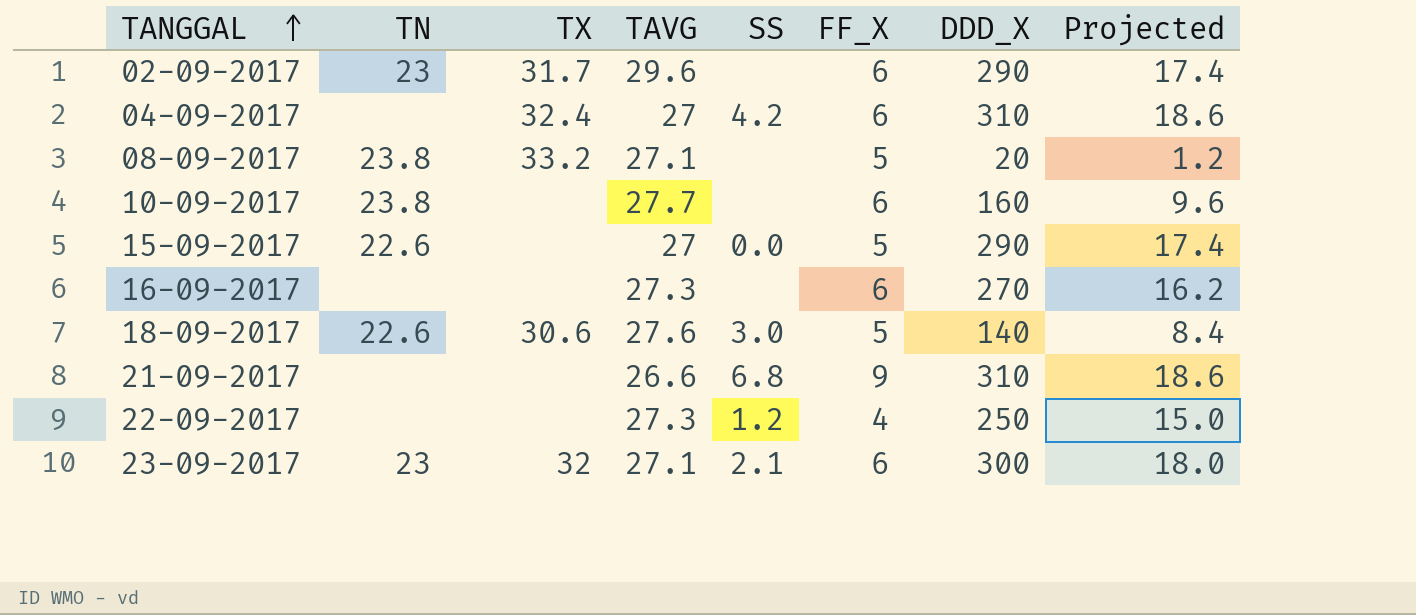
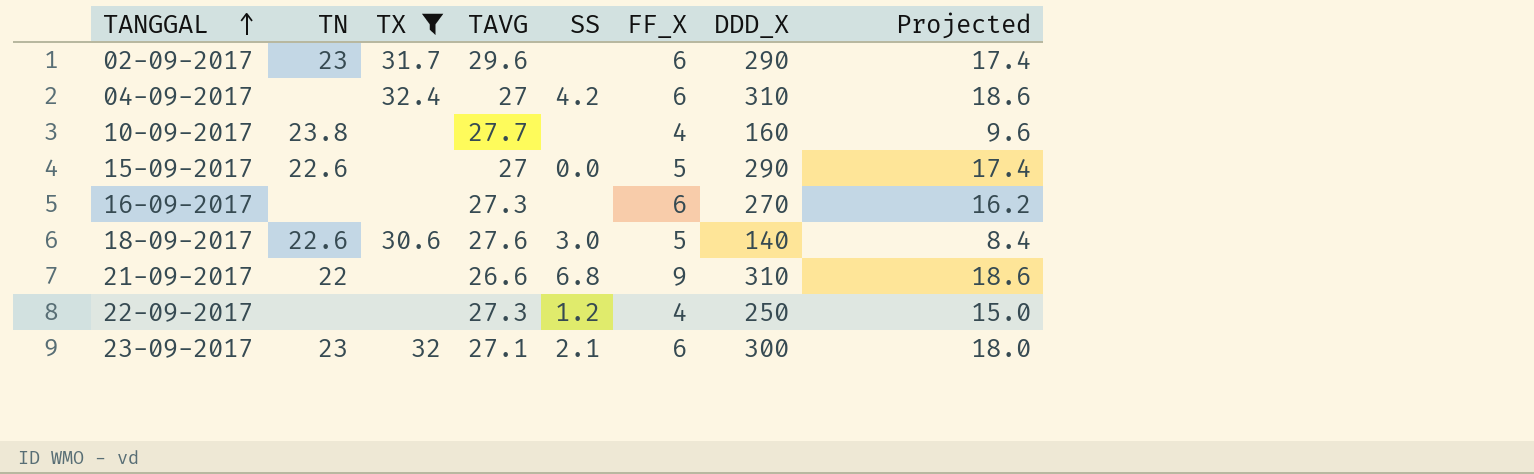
filter: none -> TX != 33.2
10-09-2017 | FF_X: 6 -> 4
21-09-2017 | TN: none -> 22

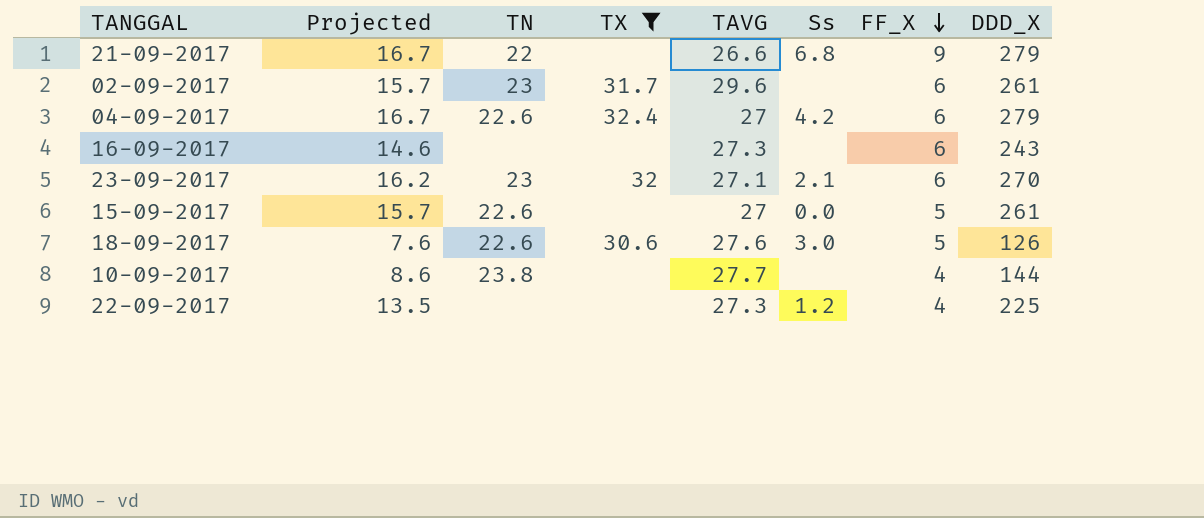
row order: TANGGAL ascending -> FF_X descending
column Projected | position: 8 -> 2
column name: SS -> Ss
21-09-2017 | Projected: 18.6 -> 16.7
21-09-2017 | DDD_X: 310 -> 279
02-09-2017 | Projected: 17.4 -> 15.7
02-09-2017 | DDD_X: 290 -> 261
04-09-2017 | Projected: 18.6 -> 16.7
04-09-2017 | TN: none -> 22.6
04-09-2017 | DDD_X: 310 -> 279
16-09-2017 | Projected: 16.2 -> 14.6
16-09-2017 | DDD_X: 270 -> 243
23-09-2017 | Projected: 18.0 -> 16.2
23-09-2017 | DDD_X: 300 -> 270
15-09-2017 | Projected: 17.4 -> 15.7
15-09-2017 | DDD_X: 290 -> 261
18-09-2017 | Projected: 8.4 -> 7.6
18-09-2017 | DDD_X: 140 -> 126
10-09-2017 | Projected: 9.6 -> 8.6
10-09-2017 | DDD_X: 160 -> 144
22-09-2017 | Projected: 15.0 -> 13.5
22-09-2017 | DDD_X: 250 -> 225

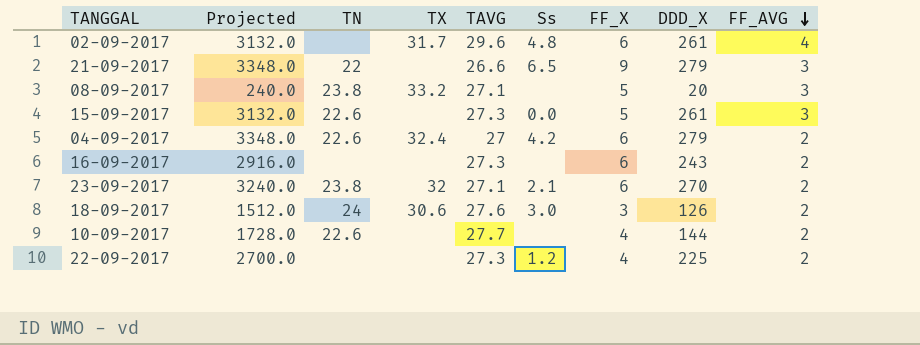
filter: TX != 33.2 -> none
row order: FF_X descending -> FF_AVG descending
column Projected | formula: [DDD_X] * 0.06 -> [DDD_X] * 12
column FF_AVG | position: none -> 9
02-09-2017 | TN: 23 -> none
02-09-2017 | Ss: none -> 4.8
21-09-2017 | Ss: 6.8 -> 6.5
15-09-2017 | TAVG: 27 -> 27.3
23-09-2017 | TN: 23 -> 23.8
18-09-2017 | TN: 22.6 -> 24
18-09-2017 | FF_X: 5 -> 3
10-09-2017 | TN: 23.8 -> 22.6

